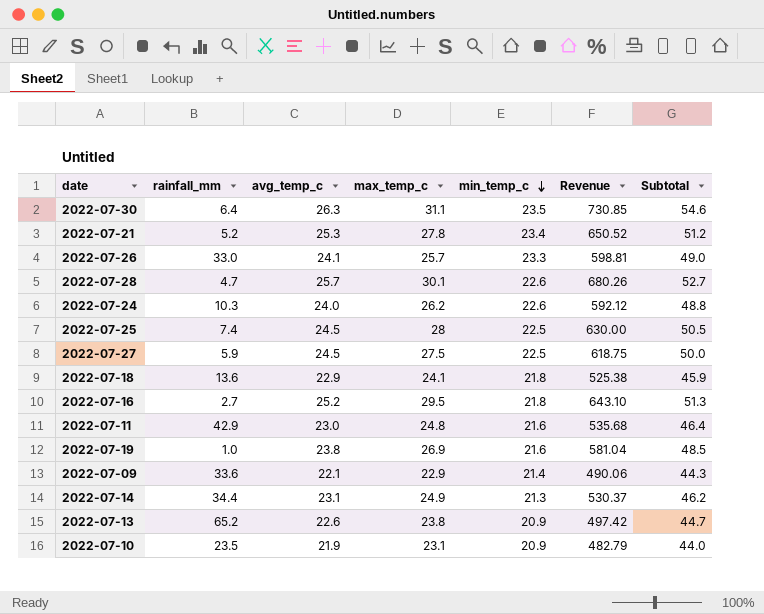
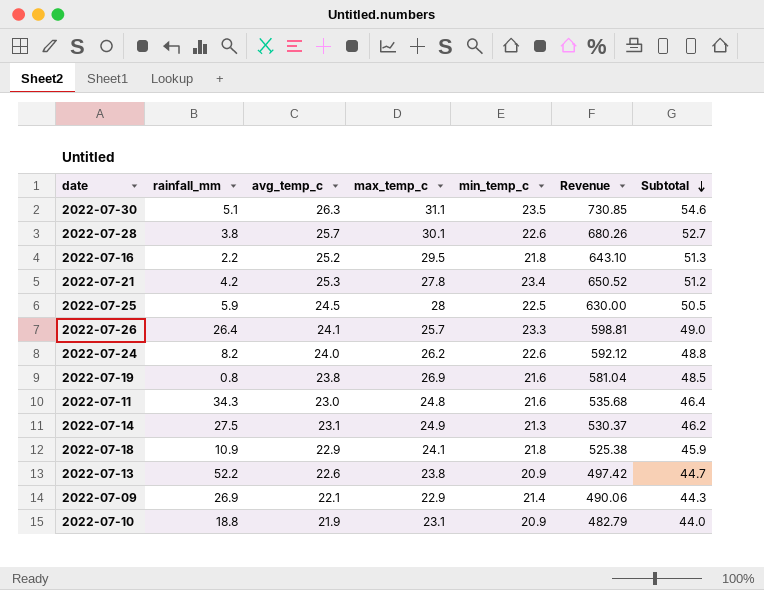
row order: min_temp_c descending -> Subtotal descending
row 2022-07-27: 5.9 | 24.5 | 27.5 | 22.5 | 618.75 | 50.0 -> none
2022-07-30 | rainfall_mm: 6.4 -> 5.1
2022-07-28 | rainfall_mm: 4.7 -> 3.8
2022-07-16 | rainfall_mm: 2.7 -> 2.2
2022-07-21 | rainfall_mm: 5.2 -> 4.2
2022-07-25 | rainfall_mm: 7.4 -> 5.9
2022-07-26 | rainfall_mm: 33.0 -> 26.4
2022-07-24 | rainfall_mm: 10.3 -> 8.2
2022-07-19 | rainfall_mm: 1.0 -> 0.8
2022-07-11 | rainfall_mm: 42.9 -> 34.3
2022-07-14 | rainfall_mm: 34.4 -> 27.5
2022-07-18 | rainfall_mm: 13.6 -> 10.9
2022-07-13 | rainfall_mm: 65.2 -> 52.2
2022-07-09 | rainfall_mm: 33.6 -> 26.9
2022-07-10 | rainfall_mm: 23.5 -> 18.8

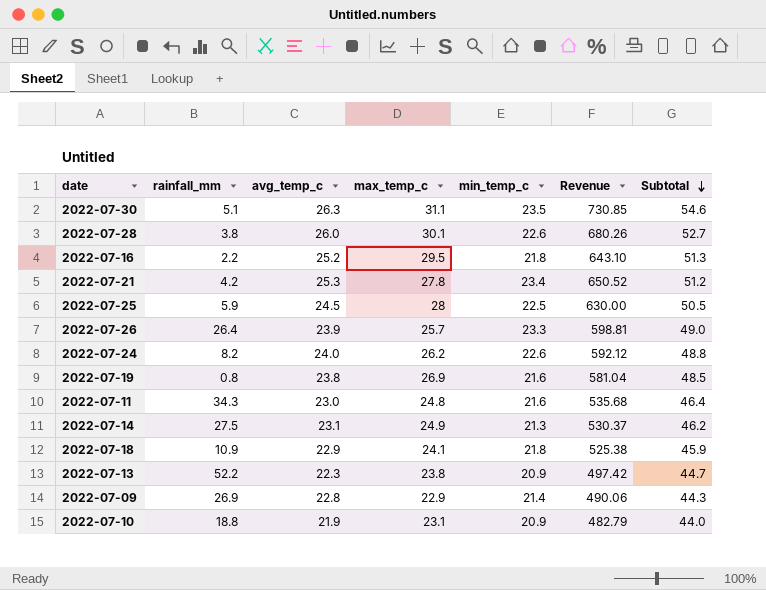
2022-07-28 | avg_temp_c: 25.7 -> 26.0
2022-07-26 | avg_temp_c: 24.1 -> 23.9
2022-07-13 | avg_temp_c: 22.6 -> 22.3
2022-07-09 | avg_temp_c: 22.1 -> 22.8

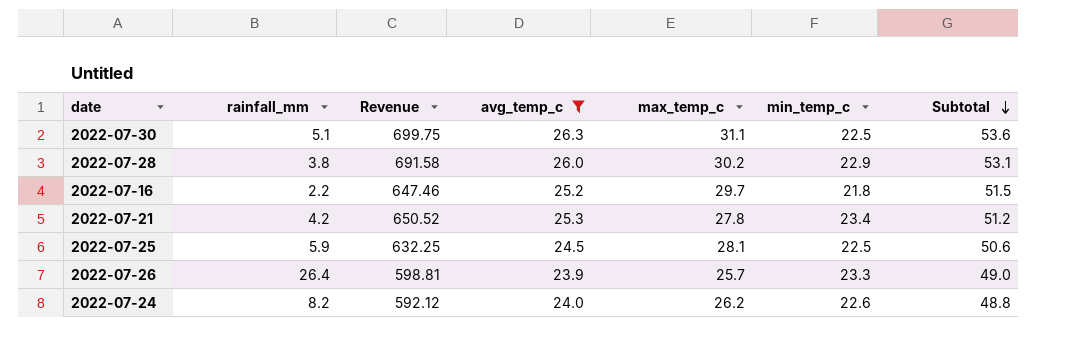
filter: none -> avg_temp_c >= 23.9
column Revenue | position: 6 -> 3
2022-07-30 | Revenue: 730.85 -> 699.75
2022-07-30 | min_temp_c: 23.5 -> 22.5
2022-07-30 | Subtotal: 54.6 -> 53.6
2022-07-28 | Revenue: 680.26 -> 691.58
2022-07-28 | max_temp_c: 30.1 -> 30.2
2022-07-28 | min_temp_c: 22.6 -> 22.9
2022-07-28 | Subtotal: 52.7 -> 53.1
2022-07-16 | Revenue: 643.10 -> 647.46
2022-07-16 | max_temp_c: 29.5 -> 29.7
2022-07-16 | Subtotal: 51.3 -> 51.5
2022-07-25 | Revenue: 630.00 -> 632.25
2022-07-25 | max_temp_c: 28 -> 28.1
2022-07-25 | Subtotal: 50.5 -> 50.6

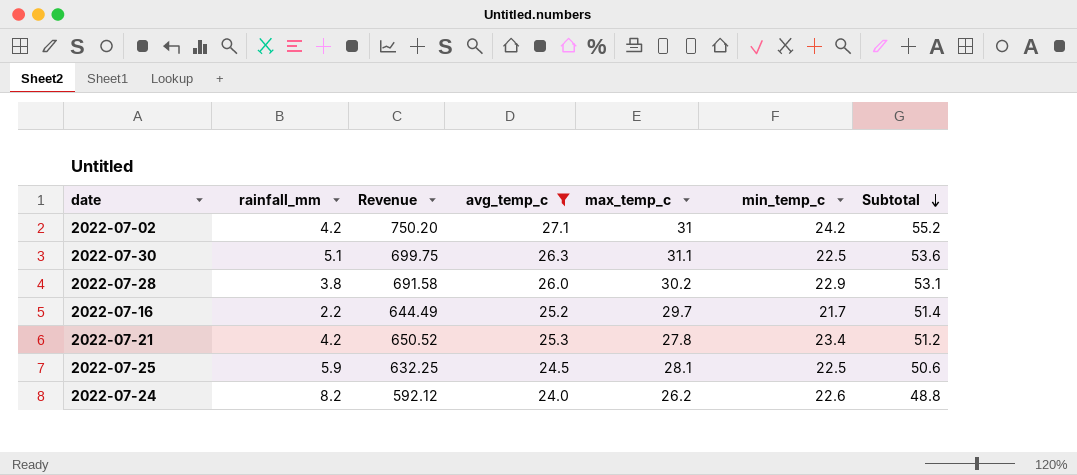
row 2022-07-26: 26.4 | 598.81 | 23.9 | 25.7 | 23.3 | 49.0 -> none
row 2022-07-02: none -> 4.2 | 750.20 | 27.1 | 31 | 24.2 | 55.2
2022-07-16 | Revenue: 647.46 -> 644.49
2022-07-16 | min_temp_c: 21.8 -> 21.7
2022-07-16 | Subtotal: 51.5 -> 51.4

